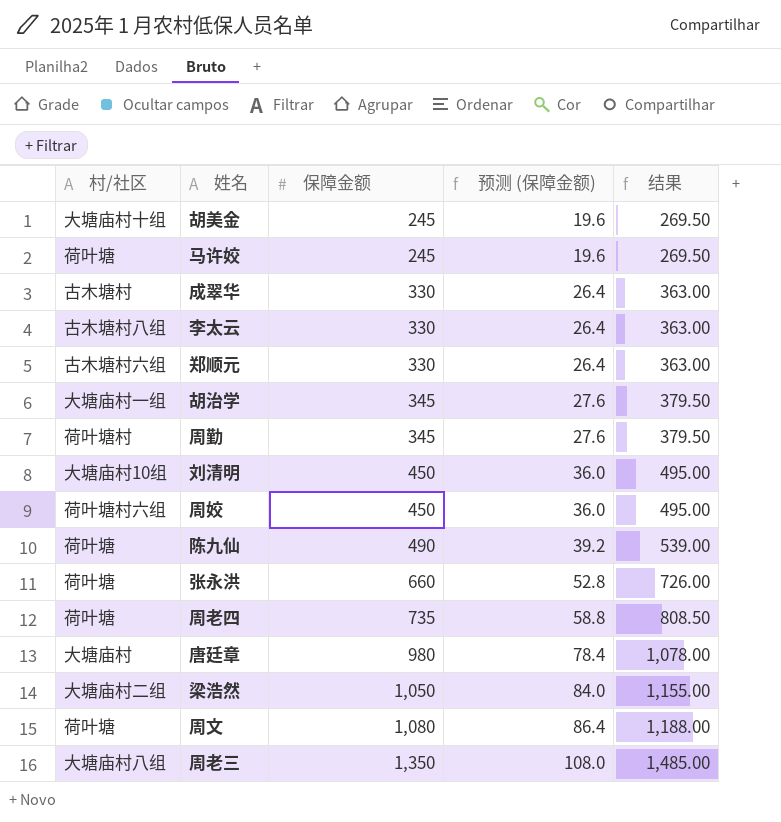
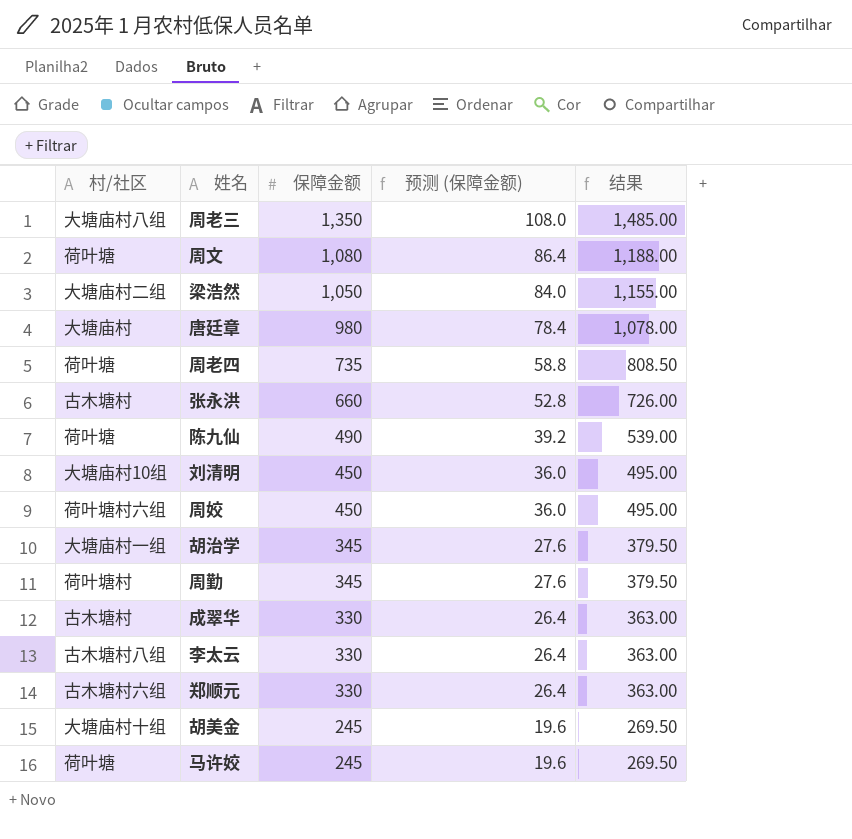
row order: 保障金额 ascending -> 保障金额 descending
张永洪 | 村/社区: 荷叶塘 -> 古木塘村

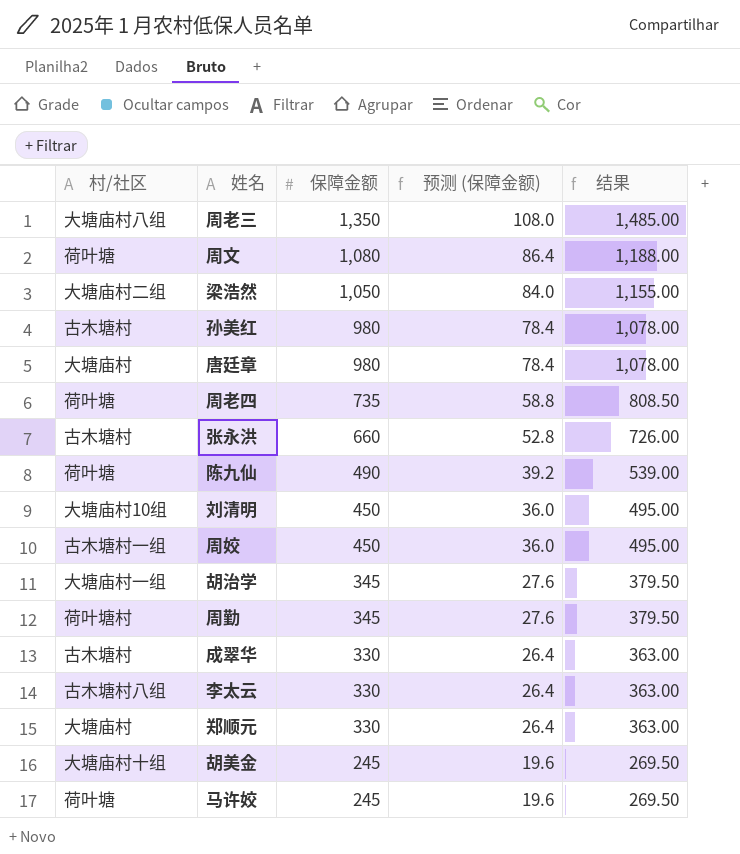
row 孙美红: none -> 古木塘村 | 980 | 78.4 | 1,078.00
周姣 | 村/社区: 荷叶塘村六组 -> 古木塘村一组
郑顺元 | 村/社区: 古木塘村六组 -> 大塘庙村

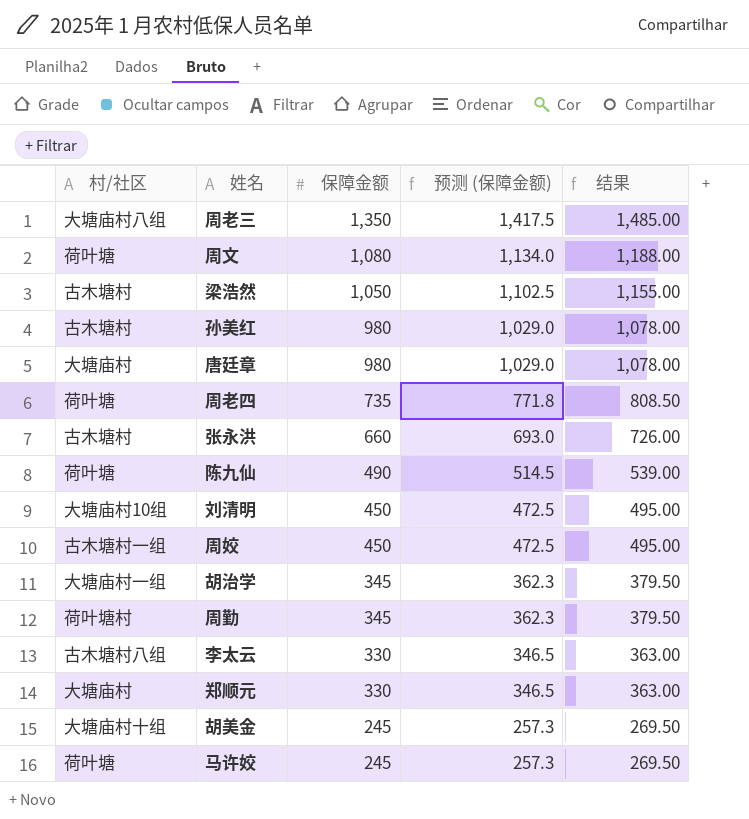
column 预测 (保障金额) | formula: [保障金额] * 0.08 -> [保障金额] * 1.05
row 成翠华: 古木塘村 | 330 | 26.4 | 363.00 -> none
梁浩然 | 村/社区: 大塘庙村二组 -> 古木塘村

